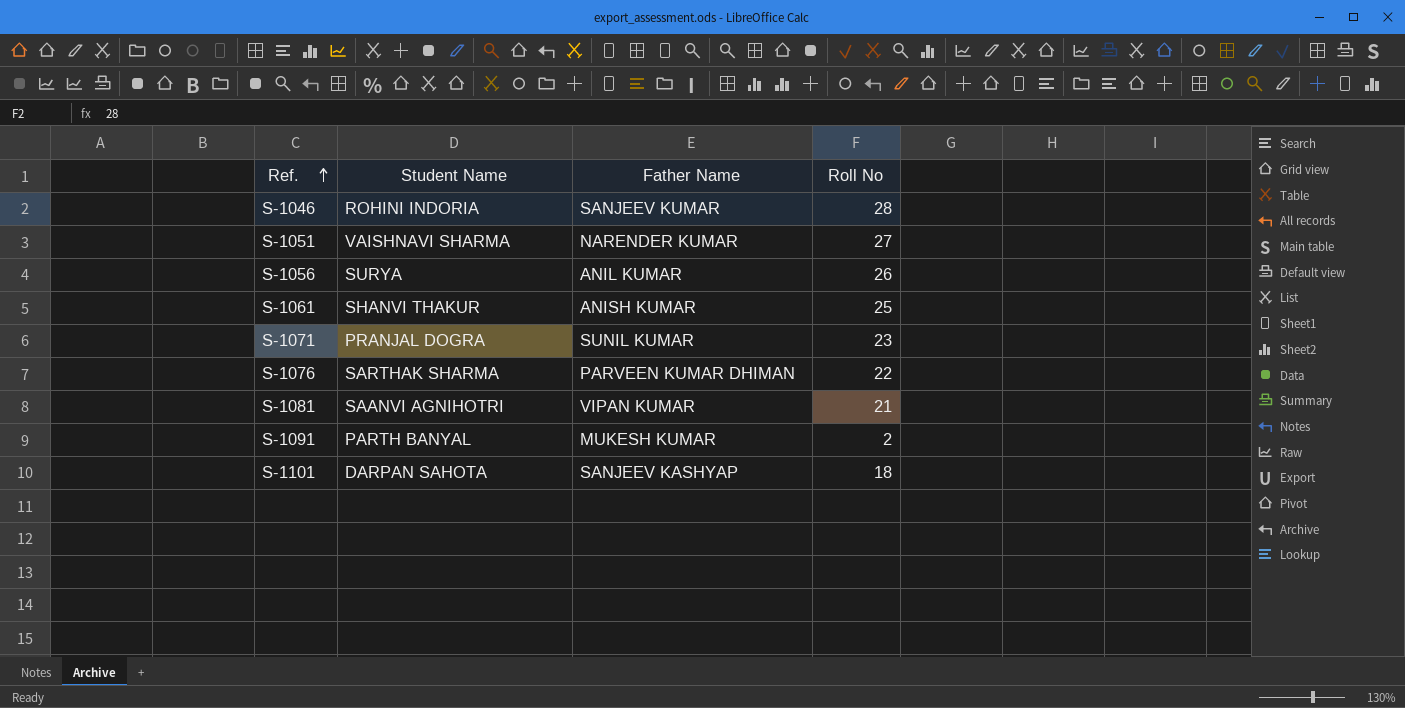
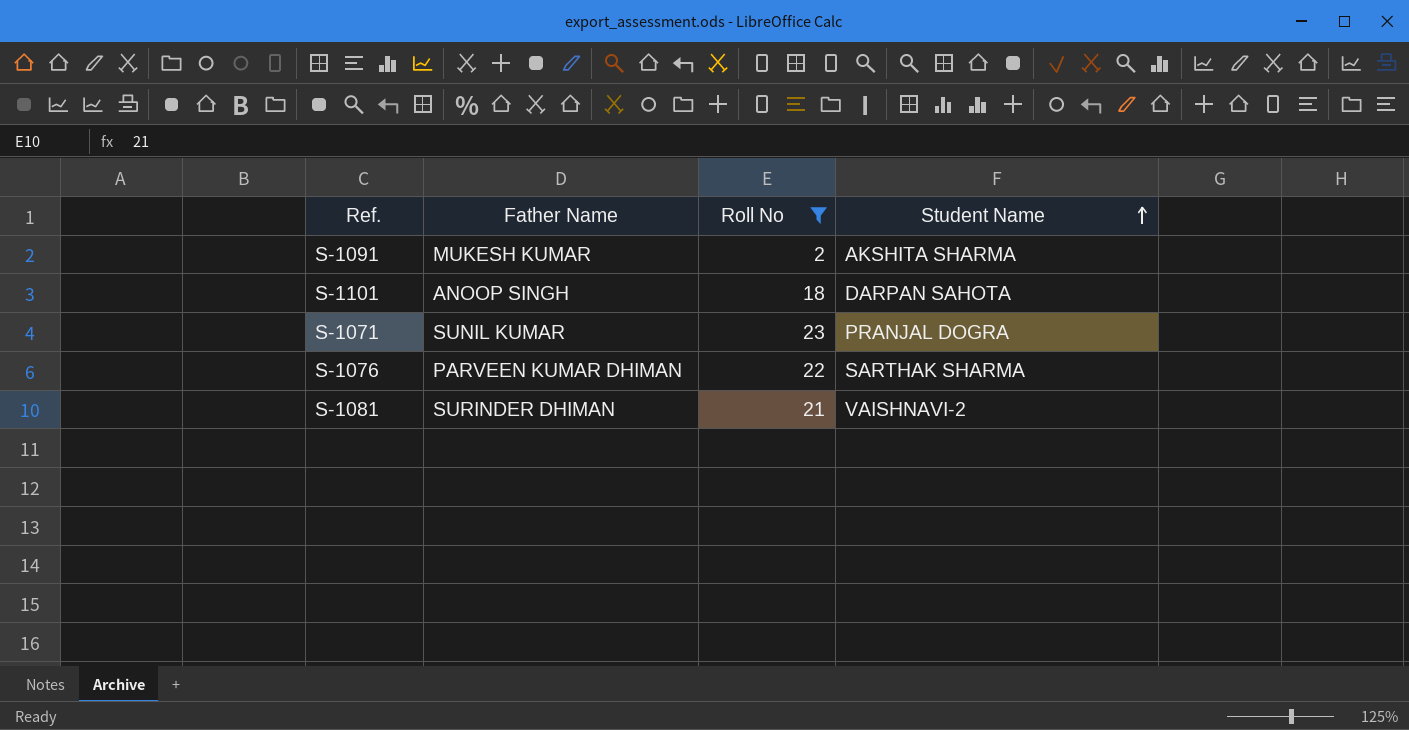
filter: none -> Roll No <= 23
row order: Ref. ascending -> Student Name ascending
column Student Name | position: 2 -> 4
S-1091 | Student Name: PARTH BANYAL -> AKSHITA SHARMA
S-1101 | Father Name: SANJEEV KASHYAP -> ANOOP SINGH
S-1081 | Father Name: VIPAN KUMAR -> SURINDER DHIMAN
S-1081 | Student Name: SAANVI AGNIHOTRI -> VAISHNAVI-2

